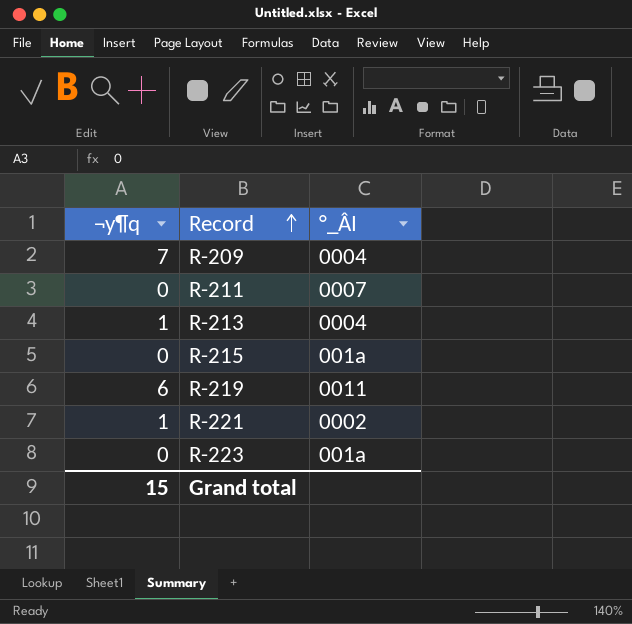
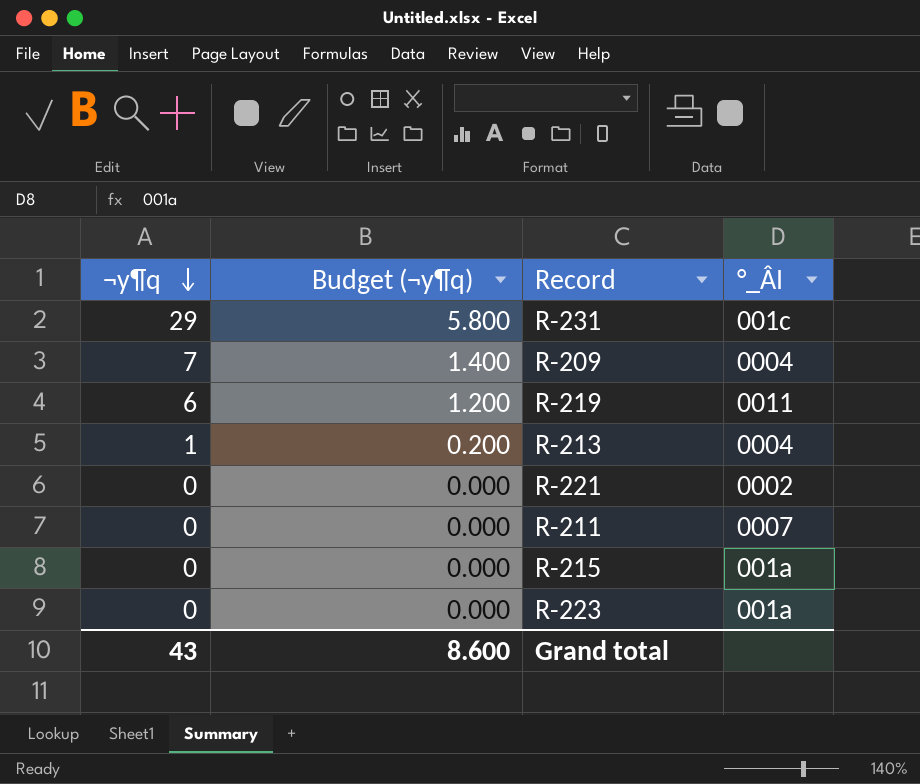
row order: Record ascending -> ¬y¶q descending
column Budget (¬y¶q) | formula: none -> [¬y¶q] * 0.2
row R-231: none -> 29 | 5.800 | 001c
R-221 | ¬y¶q: 1 -> 0
Grand total | ¬y¶q: 15 -> 43

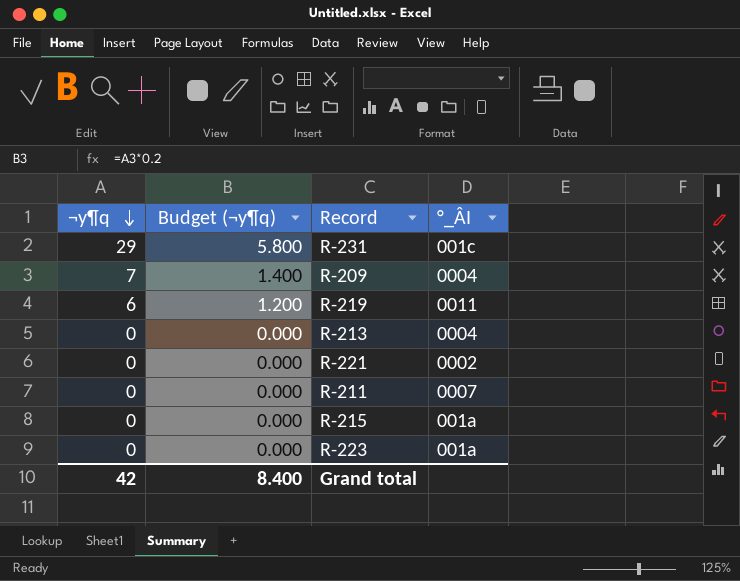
R-213 | ¬y¶q: 1 -> 0
R-213 | Budget (¬y¶q): 0.200 -> 0.000
Grand total | ¬y¶q: 43 -> 42
Grand total | Budget (¬y¶q): 8.600 -> 8.400

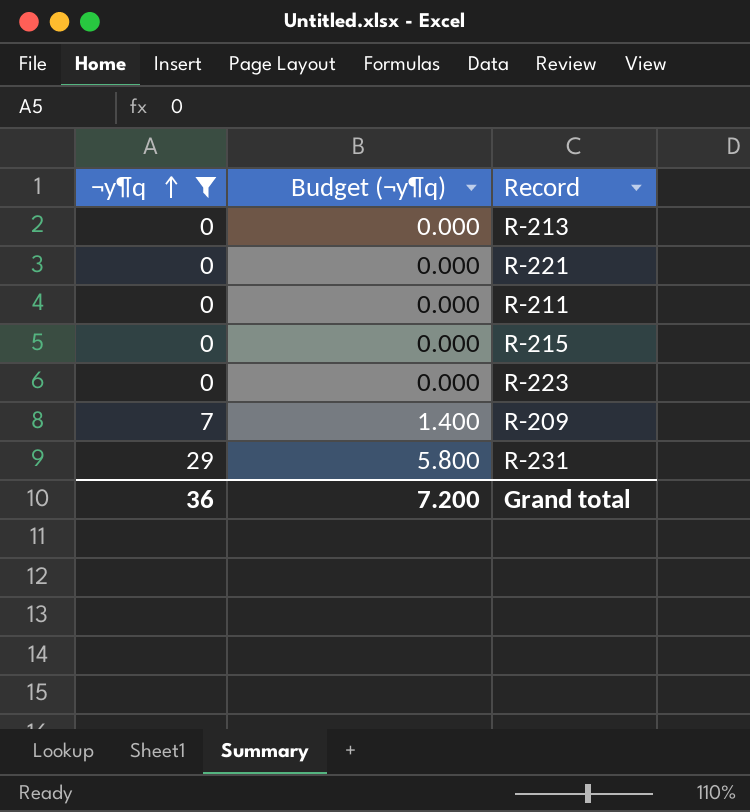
filter: none -> ¬y¶q != 6
row order: ¬y¶q descending -> ¬y¶q ascending
column °_ÂI | position: 4 -> none
Grand total | ¬y¶q: 42 -> 36
Grand total | Budget (¬y¶q): 8.400 -> 7.200

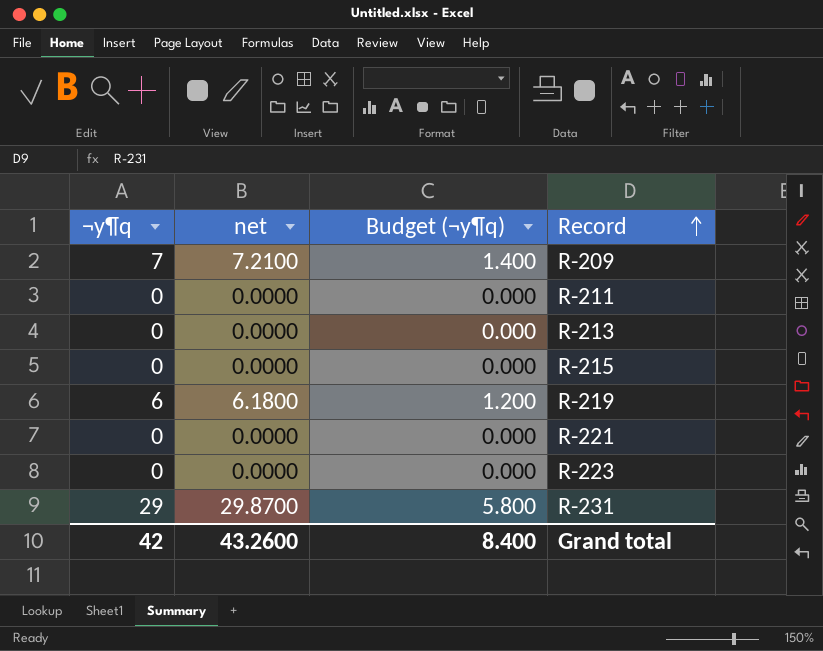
filter: ¬y¶q != 6 -> none
row order: ¬y¶q ascending -> Record ascending
column net | formula: none -> [¬y¶q] * 1.03
Grand total | ¬y¶q: 36 -> 42
Grand total | Budget (¬y¶q): 7.200 -> 8.400

